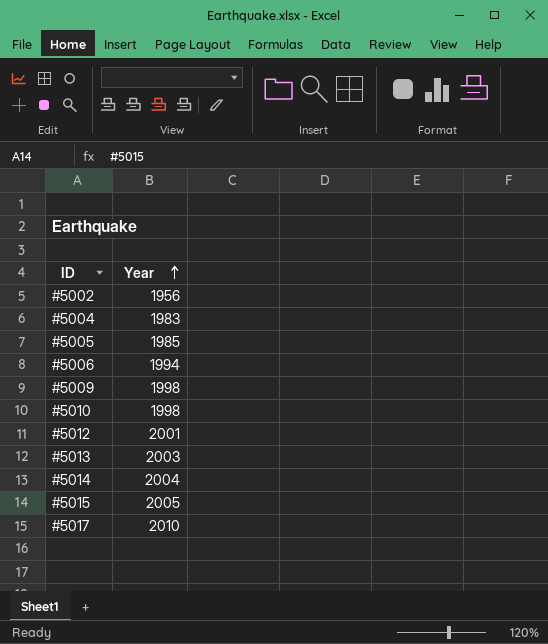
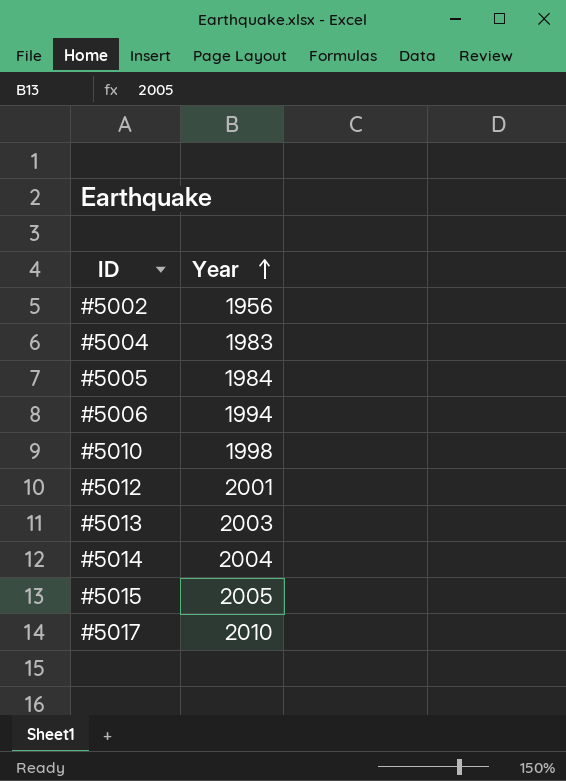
row #5009: 1998 -> none
#5005 | Year: 1985 -> 1984

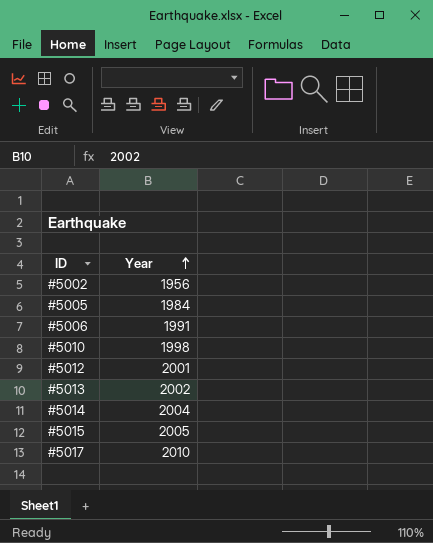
row #5004: 1983 -> none
#5006 | Year: 1994 -> 1991
#5013 | Year: 2003 -> 2002

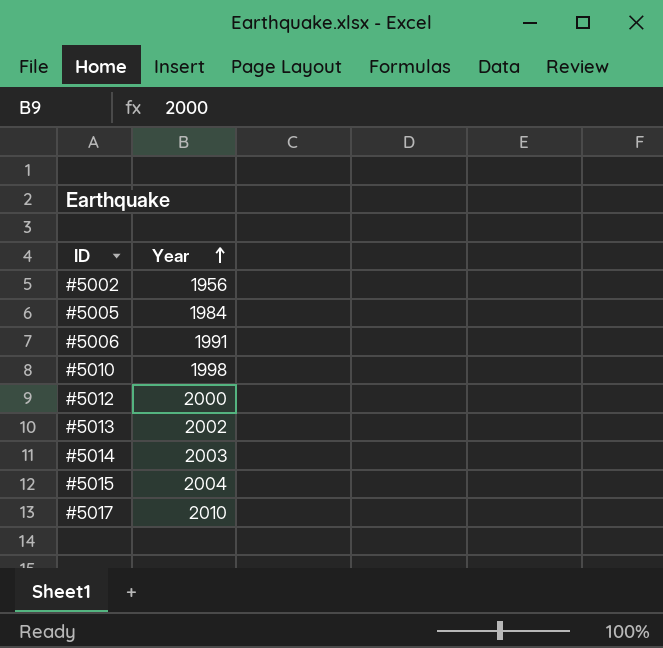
#5012 | Year: 2001 -> 2000
#5014 | Year: 2004 -> 2003
#5015 | Year: 2005 -> 2004

